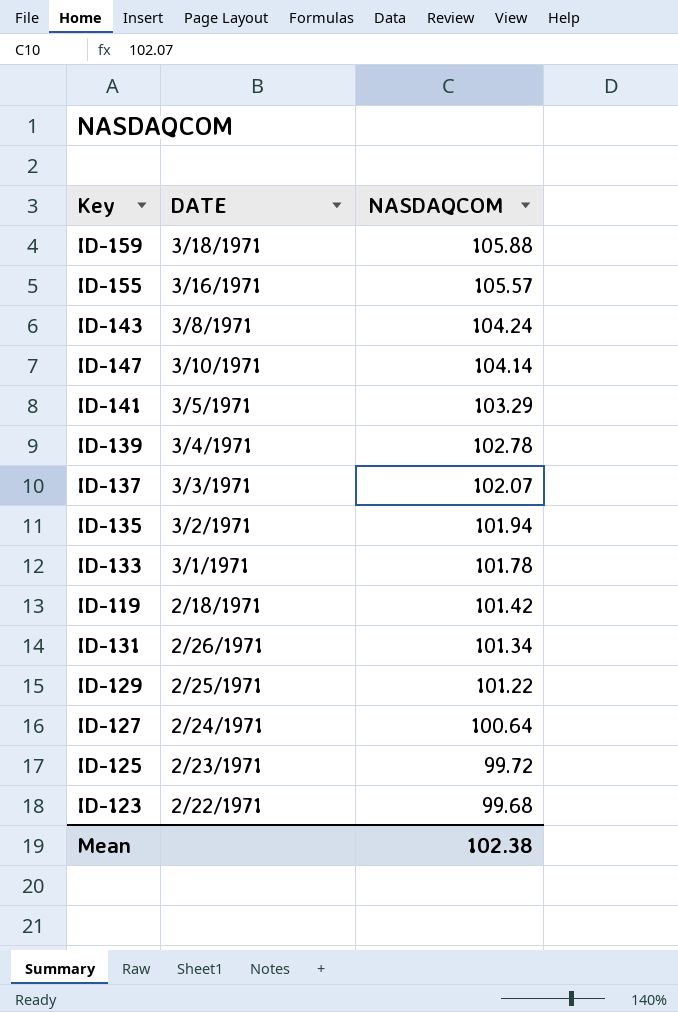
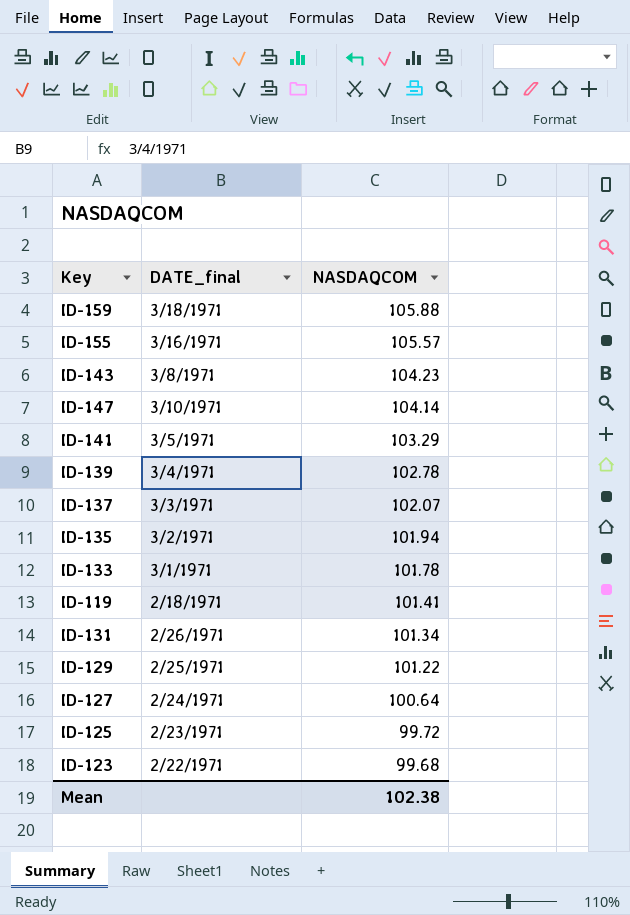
column name: DATE -> DATE_final
ID-143 | NASDAQCOM: 104.24 -> 104.23
ID-119 | NASDAQCOM: 101.42 -> 101.41

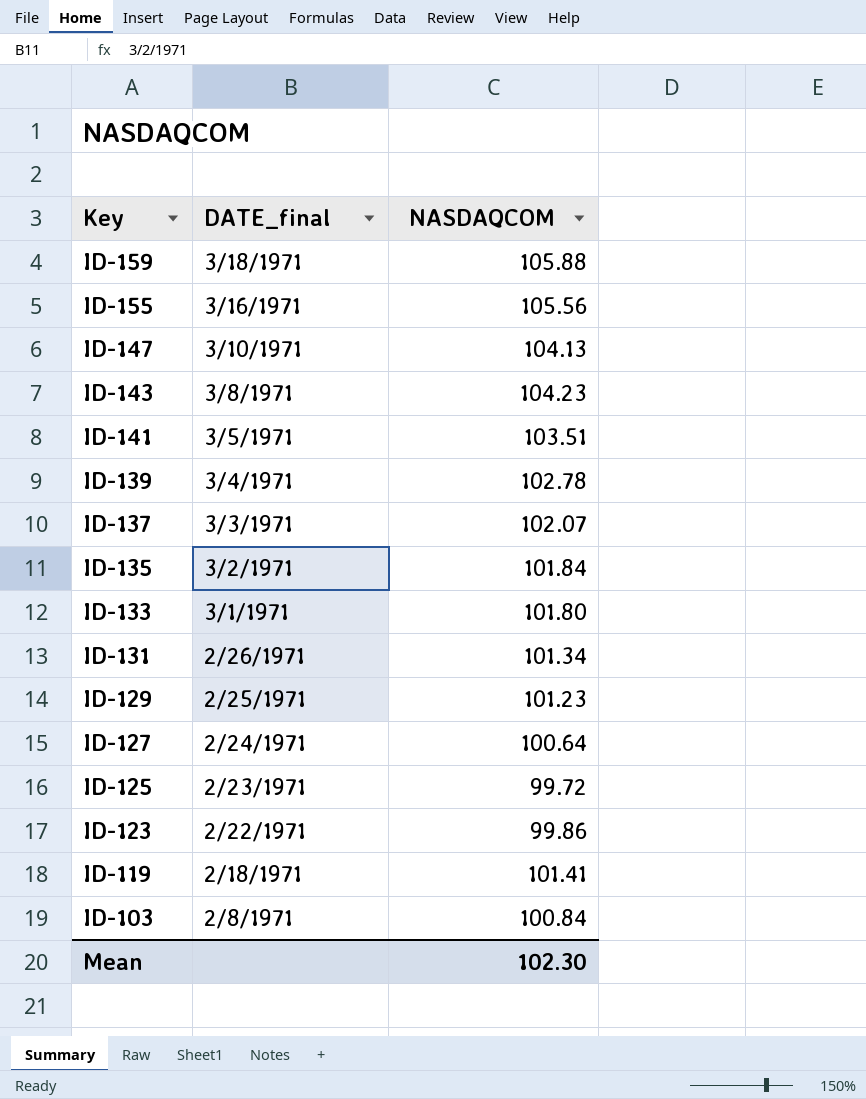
row order: NASDAQCOM descending -> Key descending
ID-155 | NASDAQCOM: 105.57 -> 105.56
ID-147 | NASDAQCOM: 104.14 -> 104.13
ID-141 | NASDAQCOM: 103.29 -> 103.51
ID-135 | NASDAQCOM: 101.94 -> 101.84
ID-133 | NASDAQCOM: 101.78 -> 101.80
ID-129 | NASDAQCOM: 101.22 -> 101.23
ID-123 | NASDAQCOM: 99.68 -> 99.86
row ID-103: none -> 2/8/1971 | 100.84
Mean | NASDAQCOM: 102.38 -> 102.30

